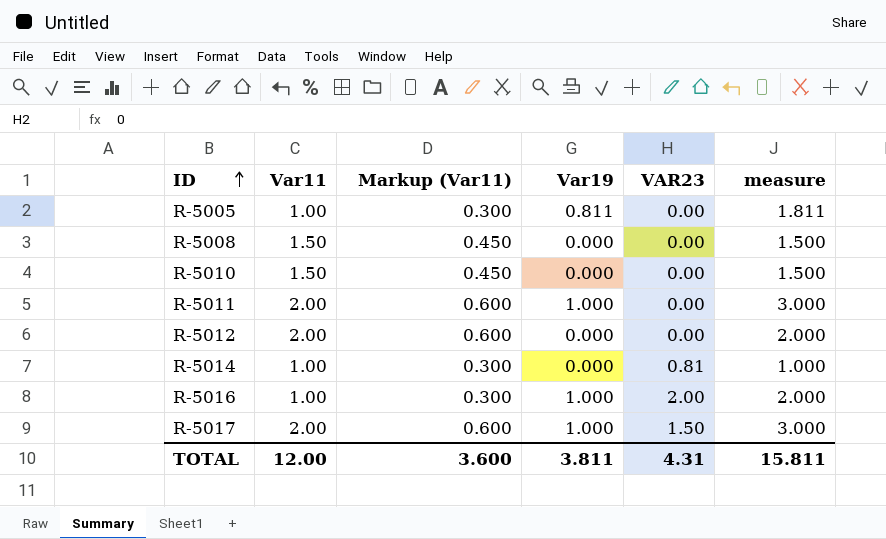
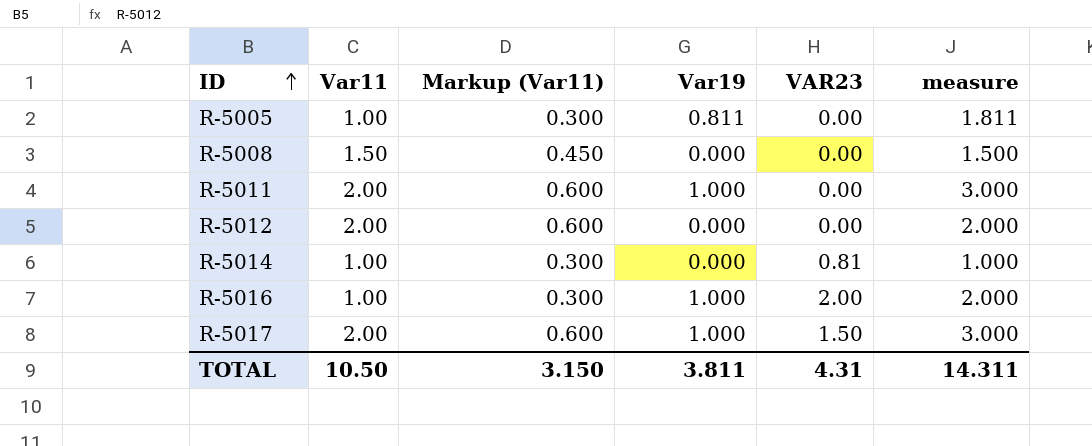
row R-5010: 1.50 | 0.450 | 0.000 | 0.00 | 1.500 -> none
TOTAL | Var11: 12.00 -> 10.50
TOTAL | Markup (Var11): 3.600 -> 3.150
TOTAL | measure: 15.811 -> 14.311

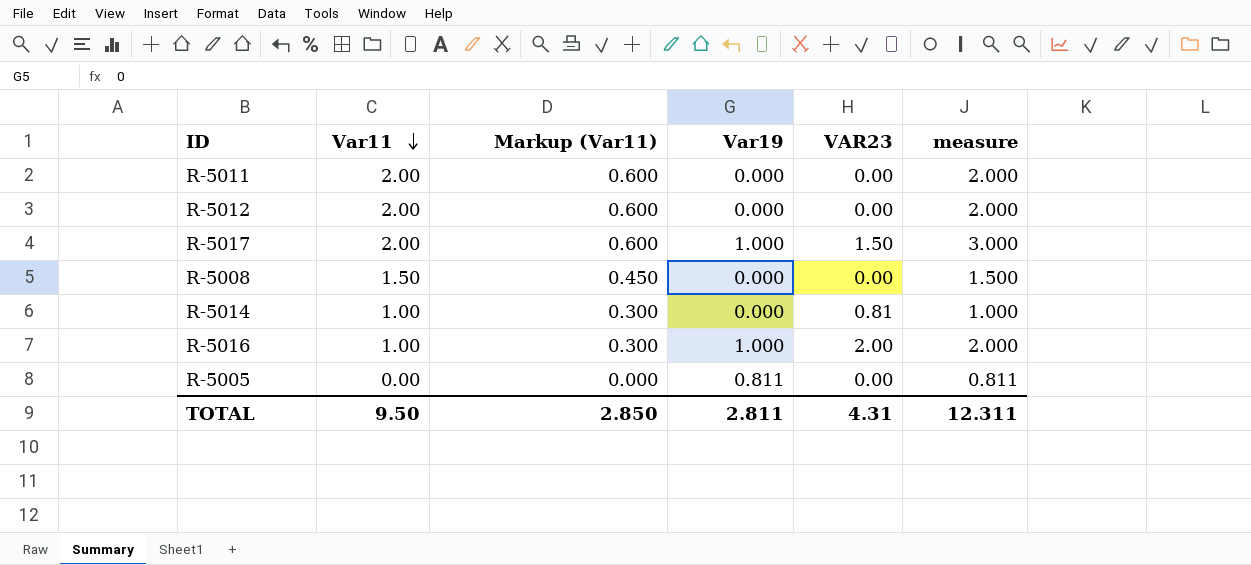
row order: ID ascending -> Var11 descending
R-5011 | Var19: 1.000 -> 0.000
R-5011 | measure: 3.000 -> 2.000
R-5005 | Var11: 1.00 -> 0.00
R-5005 | Markup (Var11): 0.300 -> 0.000
R-5005 | measure: 1.811 -> 0.811
TOTAL | Var11: 10.50 -> 9.50
TOTAL | Markup (Var11): 3.150 -> 2.850
TOTAL | Var19: 3.811 -> 2.811
TOTAL | measure: 14.311 -> 12.311

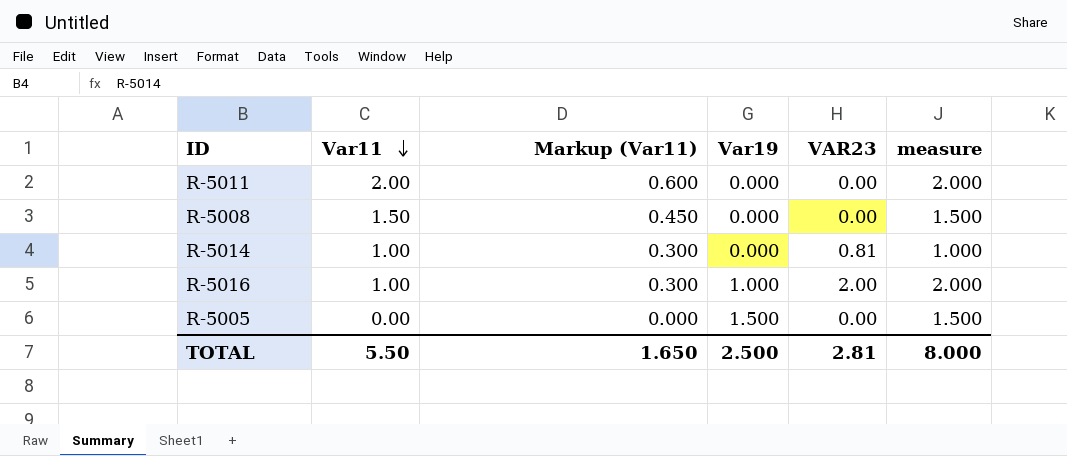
row R-5012: 2.00 | 0.600 | 0.000 | 0.00 | 2.000 -> none
row R-5017: 2.00 | 0.600 | 1.000 | 1.50 | 3.000 -> none
R-5005 | Var19: 0.811 -> 1.500
R-5005 | measure: 0.811 -> 1.500
TOTAL | Var11: 9.50 -> 5.50
TOTAL | Markup (Var11): 2.850 -> 1.650
TOTAL | Var19: 2.811 -> 2.500
TOTAL | VAR23: 4.31 -> 2.81
TOTAL | measure: 12.311 -> 8.000

